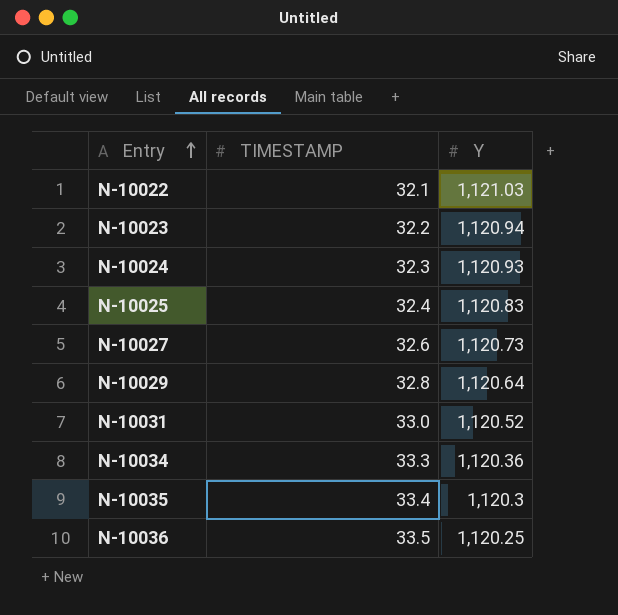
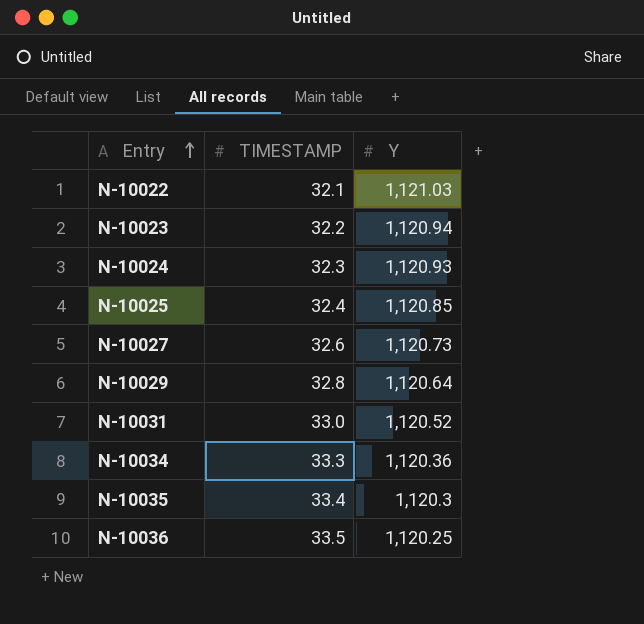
N-10025 | Y: 1,120.83 -> 1,120.85

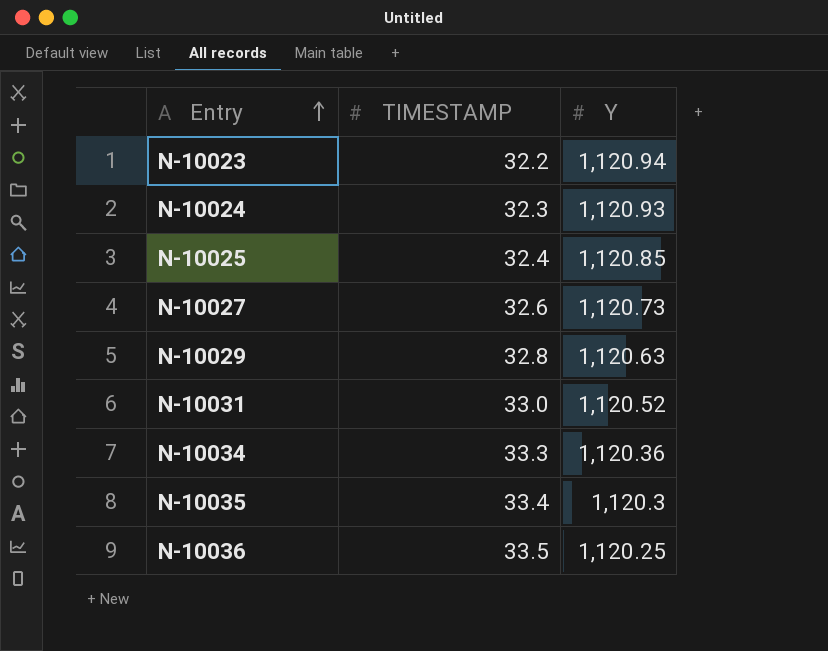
row N-10022: 32.1 | 1,121.03 -> none
N-10029 | Y: 1,120.64 -> 1,120.63

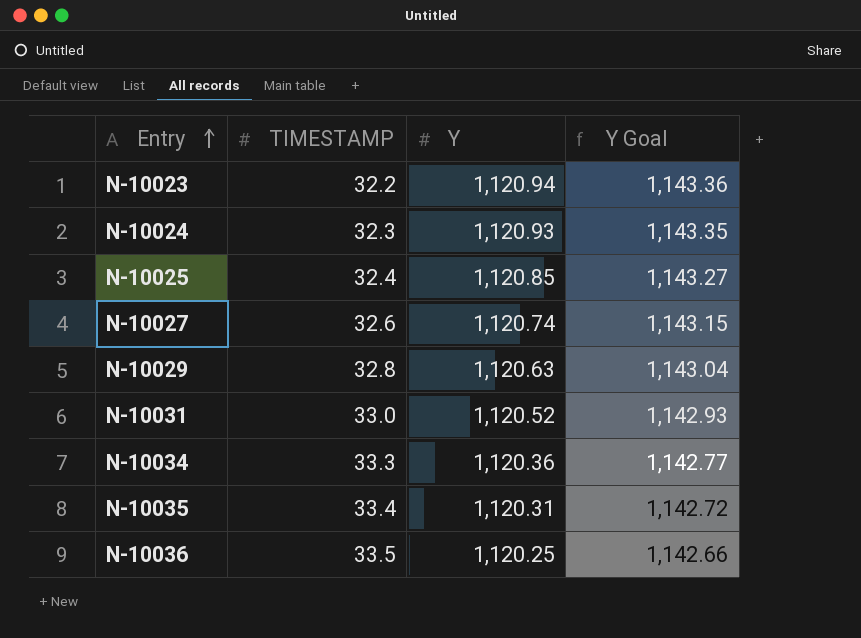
column Y Goal | formula: none -> [Y] * 1.02
N-10027 | Y: 1,120.73 -> 1,120.74
N-10035 | Y: 1,120.3 -> 1,120.31

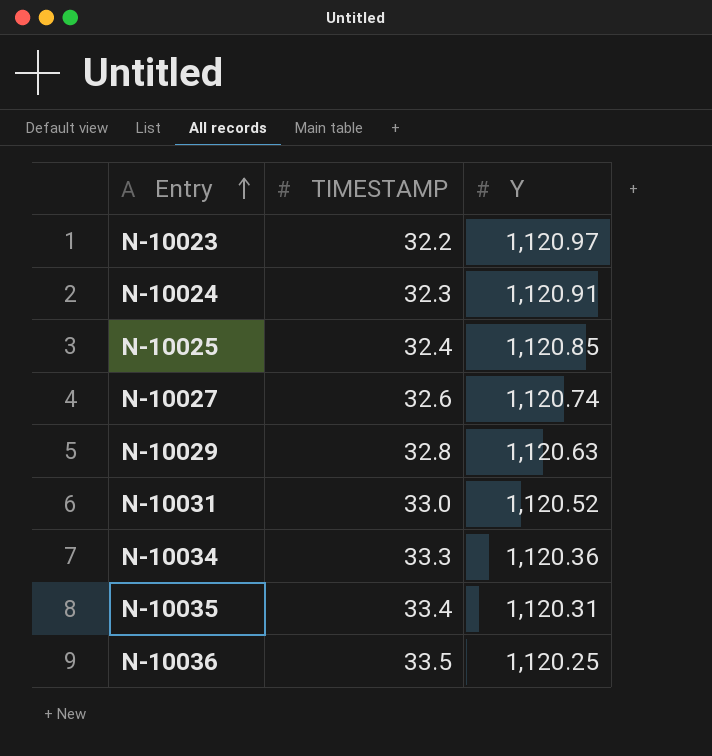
column Y Goal | formula: [Y] * 1.02 -> none
N-10023 | Y: 1,120.94 -> 1,120.97
N-10024 | Y: 1,120.93 -> 1,120.91

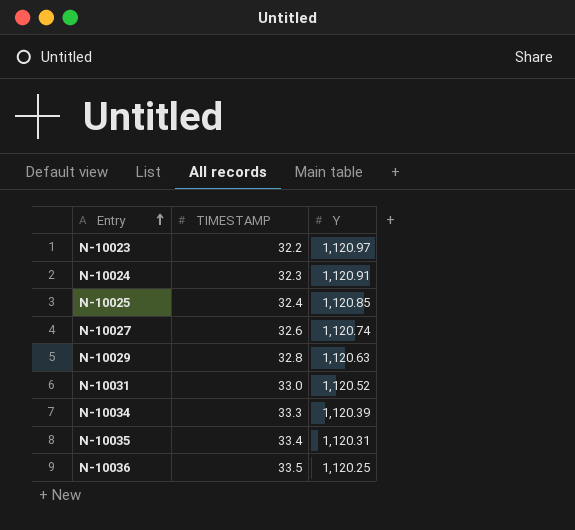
N-10034 | Y: 1,120.36 -> 1,120.39

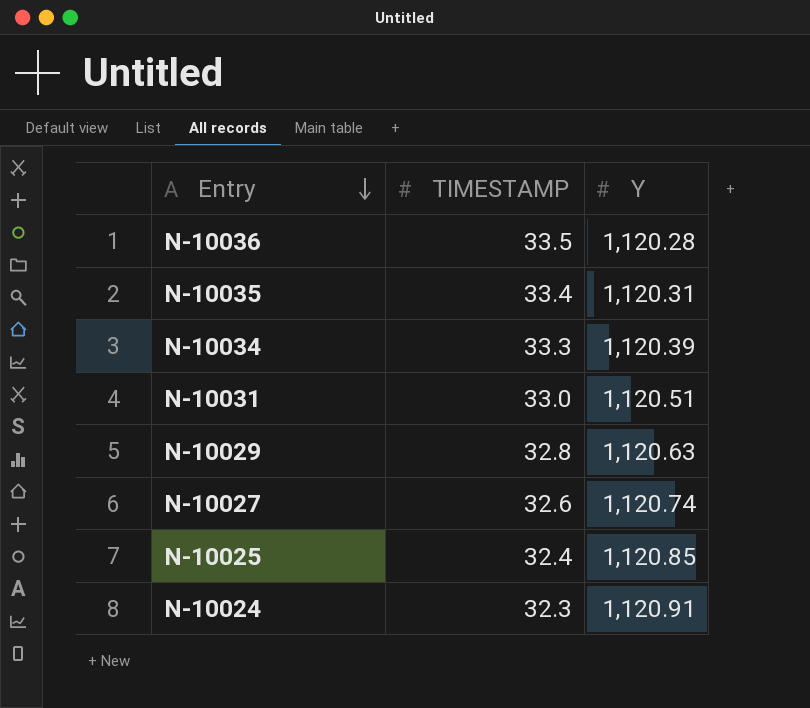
row order: Entry ascending -> Entry descending
row N-10023: 32.2 | 1,120.97 -> none
N-10036 | Y: 1,120.25 -> 1,120.28
N-10031 | Y: 1,120.52 -> 1,120.51

